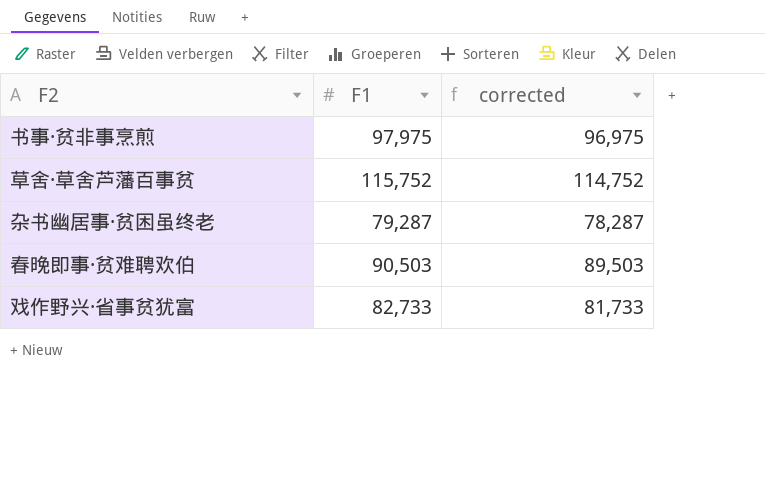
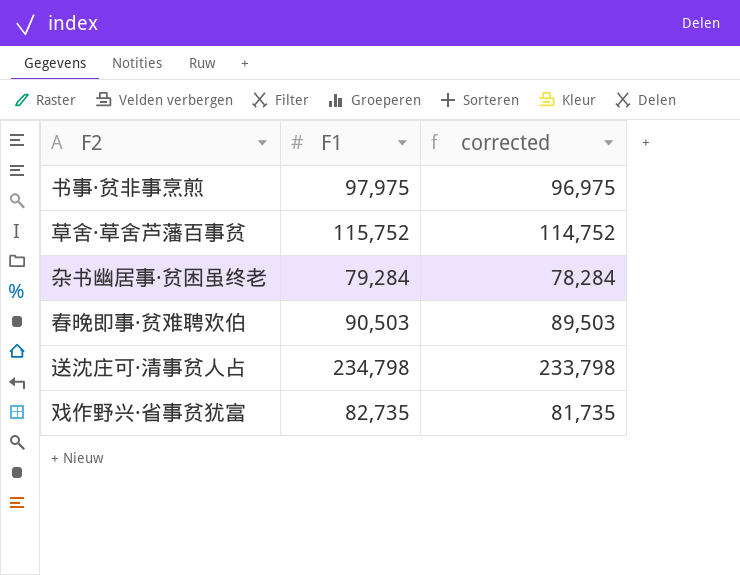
杂书幽居事·贫困虽终老 | F1: 79,287 -> 79,284
杂书幽居事·贫困虽终老 | corrected: 78,287 -> 78,284
row 送沈庄可·清事贫人占: none -> 234,798 | 233,798
戏作野兴·省事贫犹富 | F1: 82,733 -> 82,735
戏作野兴·省事贫犹富 | corrected: 81,733 -> 81,735

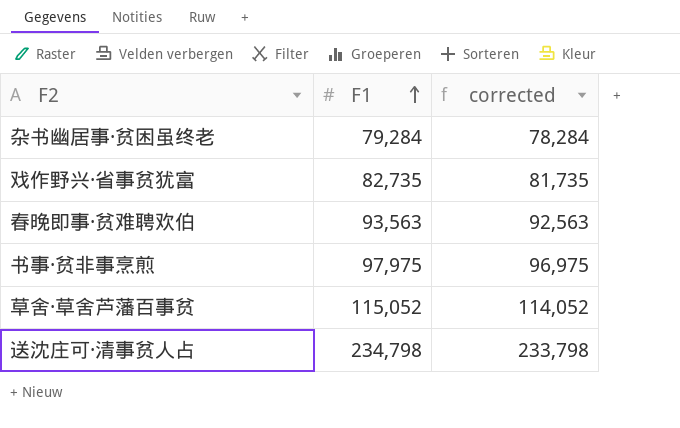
row order: none -> F1 ascending
春晚即事·贫难聘欢伯 | F1: 90,503 -> 93,563
春晚即事·贫难聘欢伯 | corrected: 89,503 -> 92,563
草舍·草舍芦藩百事贫 | F1: 115,752 -> 115,052
草舍·草舍芦藩百事贫 | corrected: 114,752 -> 114,052

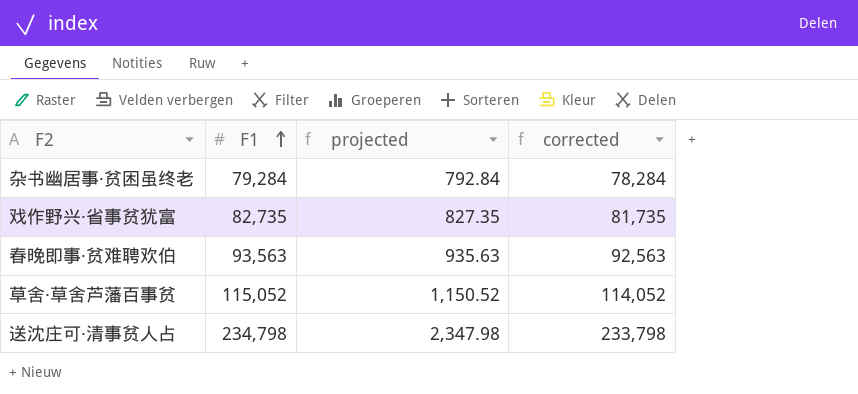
column projected | formula: none -> [F1] * 0.01
row 书事·贫非事烹煎: 97,975 | 96,975 -> none

